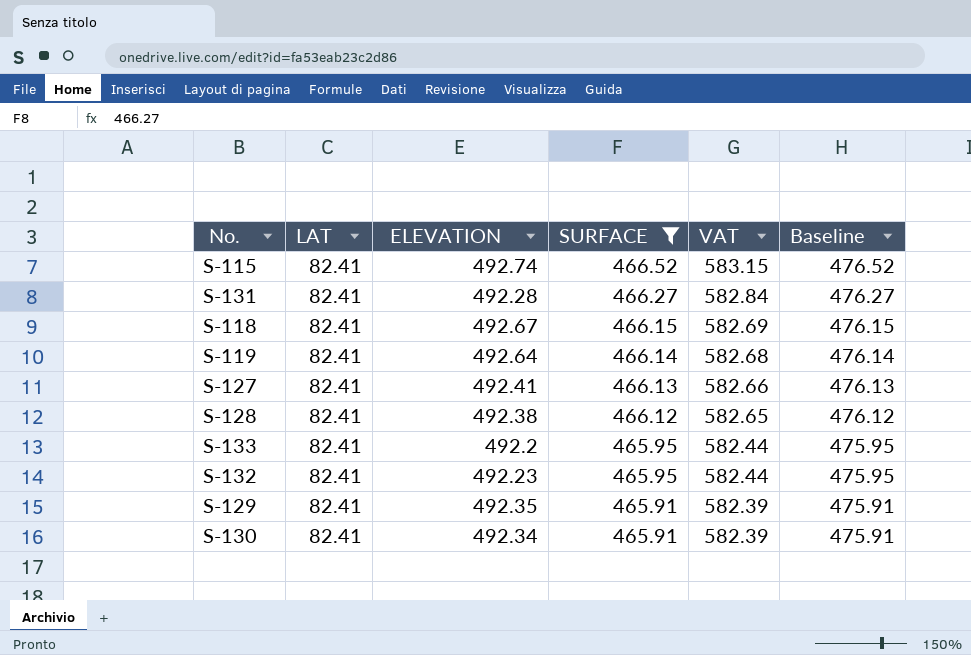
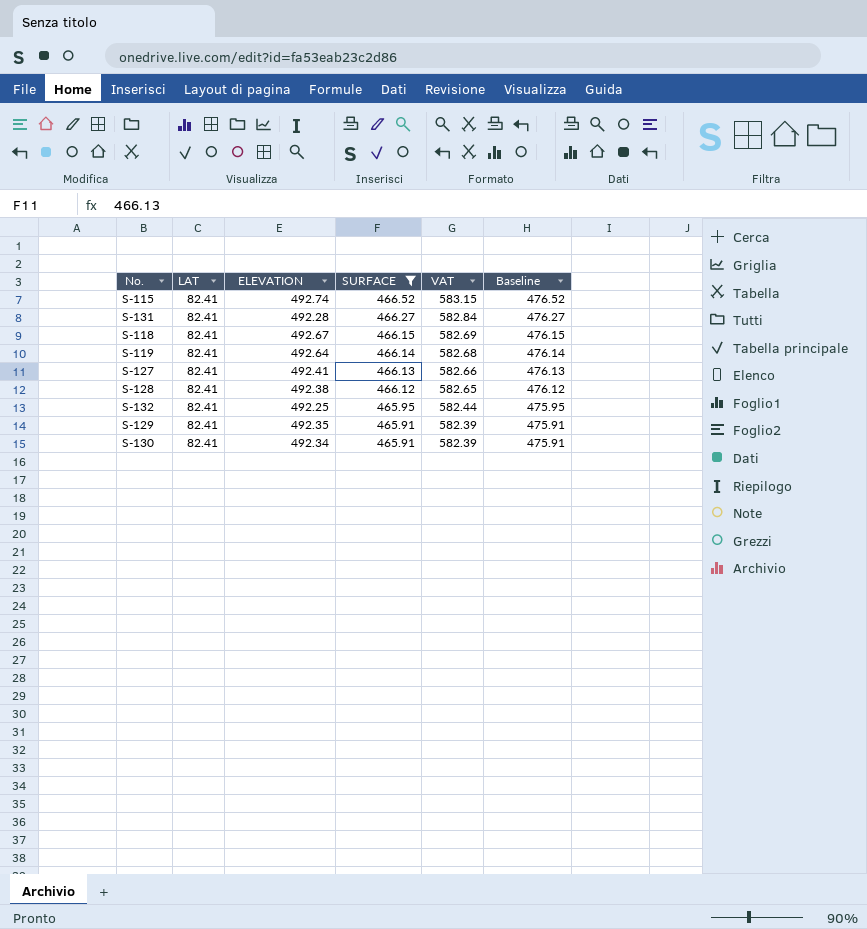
row S-133: 82.41 | 492.2 | 465.95 | 582.44 | 475.95 -> none
S-132 | ELEVATION: 492.23 -> 492.25

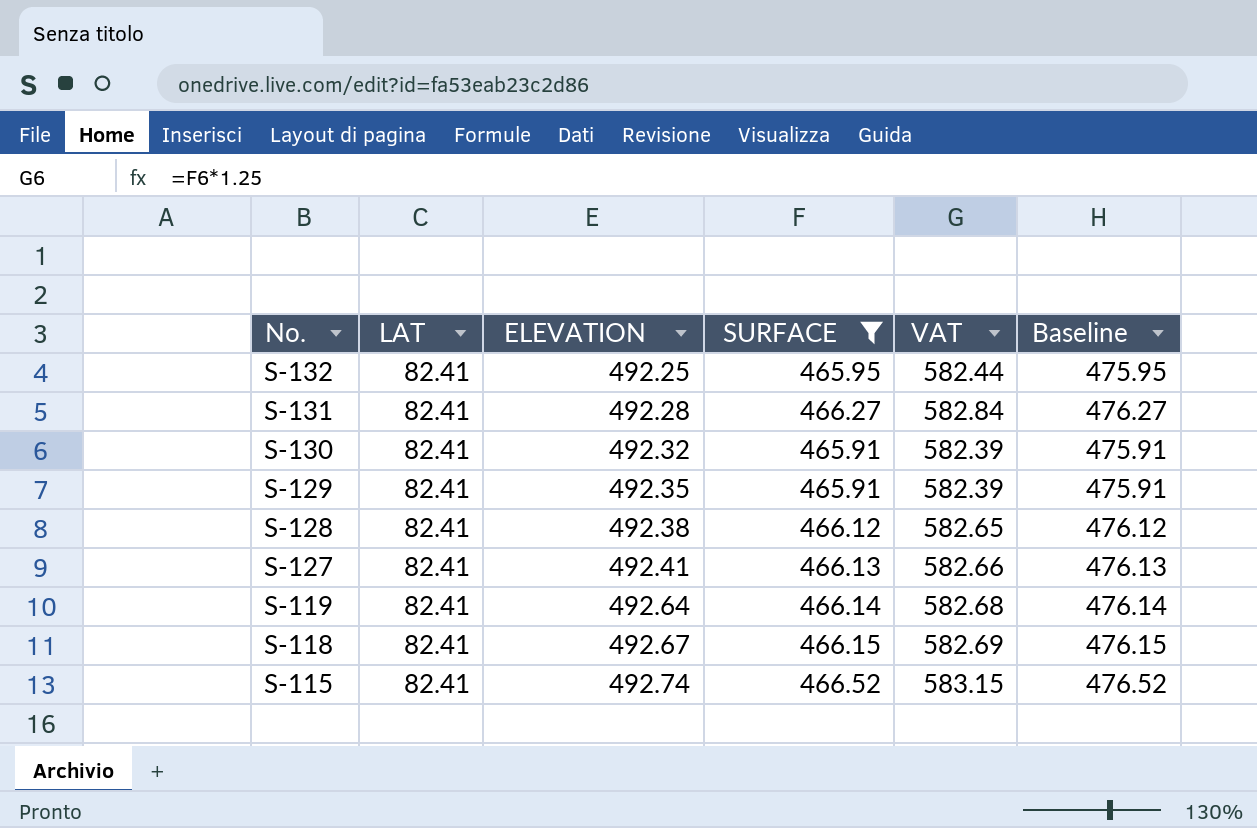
row order: SURFACE descending -> No. descending
S-130 | ELEVATION: 492.34 -> 492.32

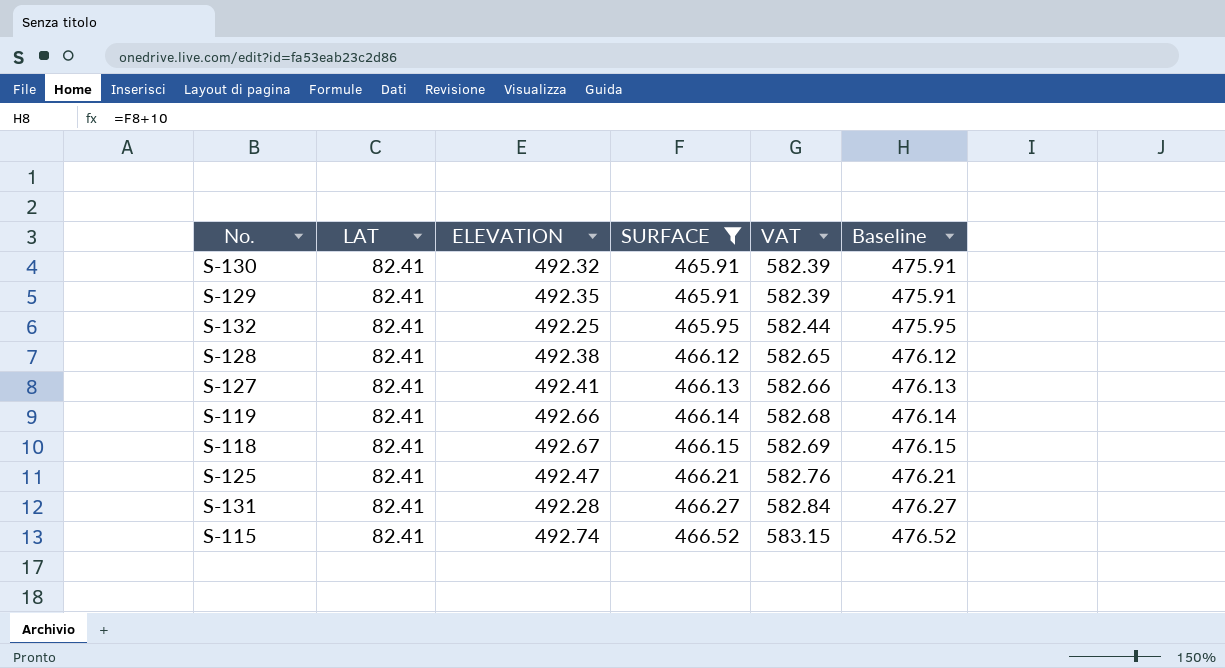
row order: No. descending -> SURFACE ascending
S-119 | ELEVATION: 492.64 -> 492.66
row S-125: none -> 82.41 | 492.47 | 466.21 | 582.76 | 476.21

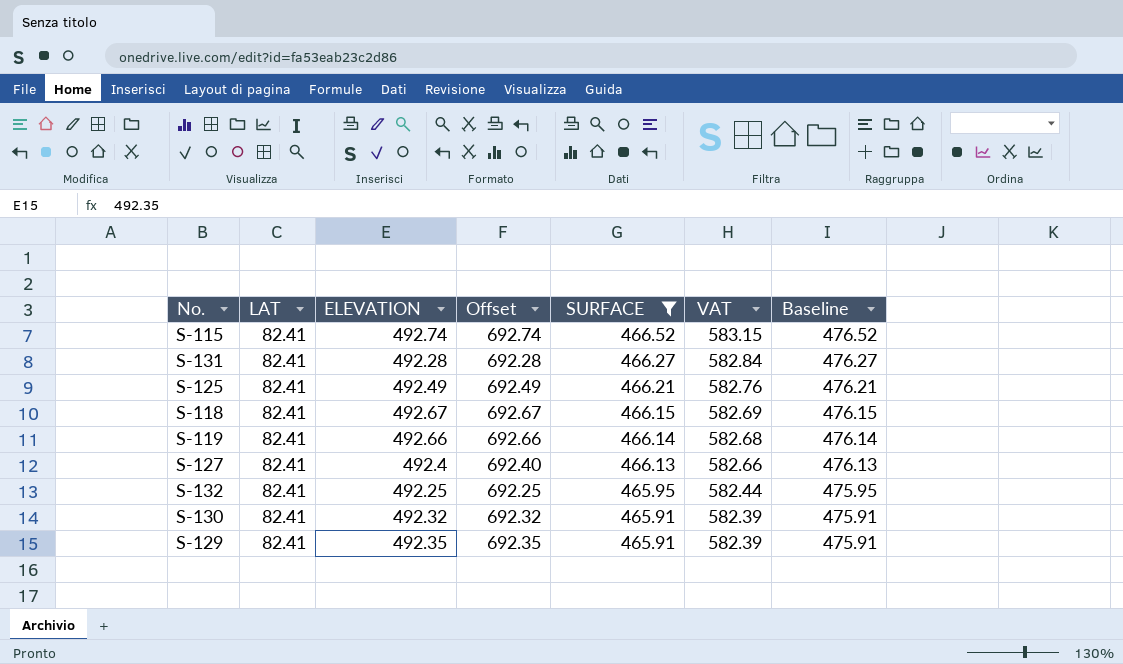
row order: SURFACE ascending -> SURFACE descending
column Offset | formula: none -> [ELEVATION] + 200
row S-128: 82.41 | 492.38 | 466.12 | 582.65 | 476.12 -> none
S-125 | ELEVATION: 492.47 -> 492.49
S-127 | ELEVATION: 492.41 -> 492.4

